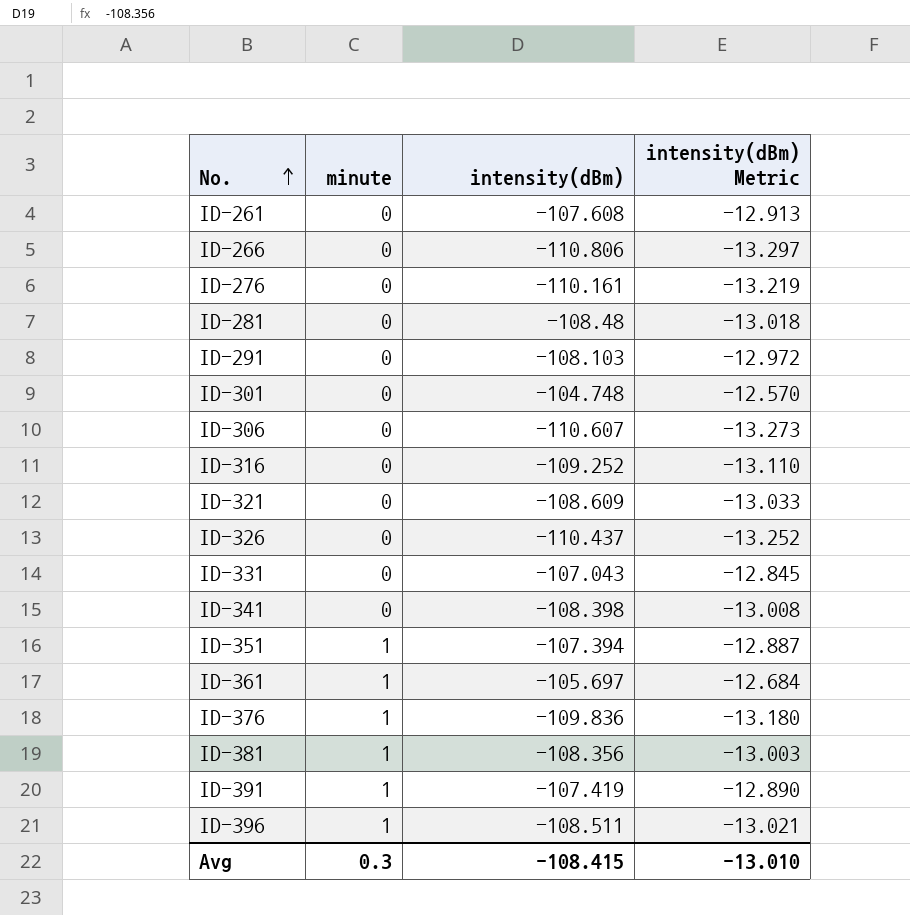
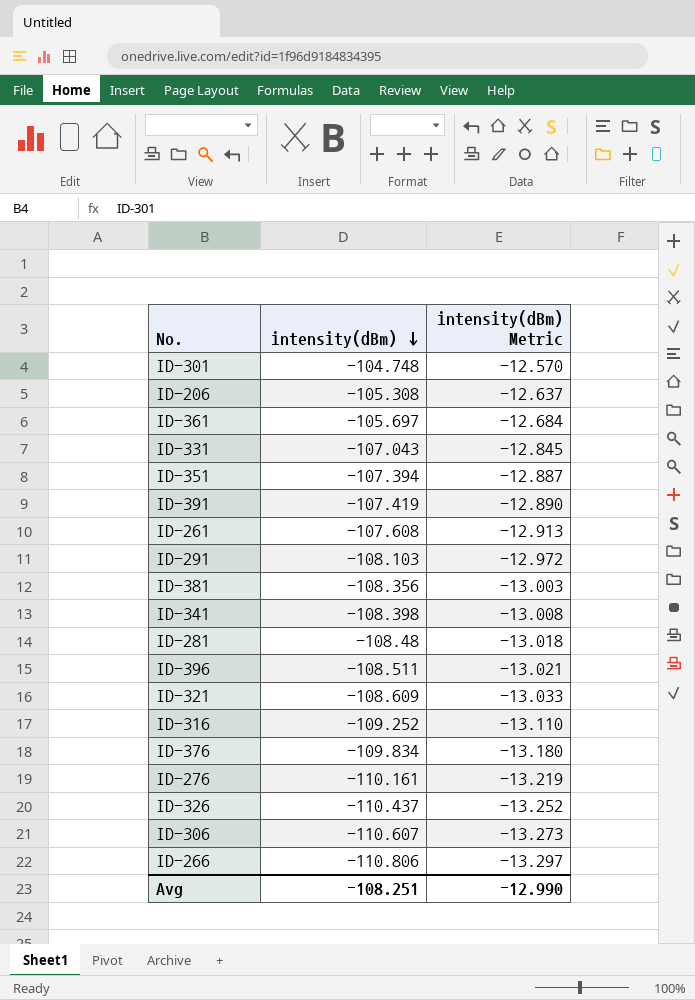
row order: No. ascending -> intensity(dBm) descending
column minute | position: 2 -> none
row ID-206: none -> -105.308 | -12.637
ID-376 | intensity(dBm): -109.836 -> -109.834
Avg | intensity(dBm): -108.415 -> -108.251
Avg | intensity(dBm) Metric: -13.010 -> -12.990

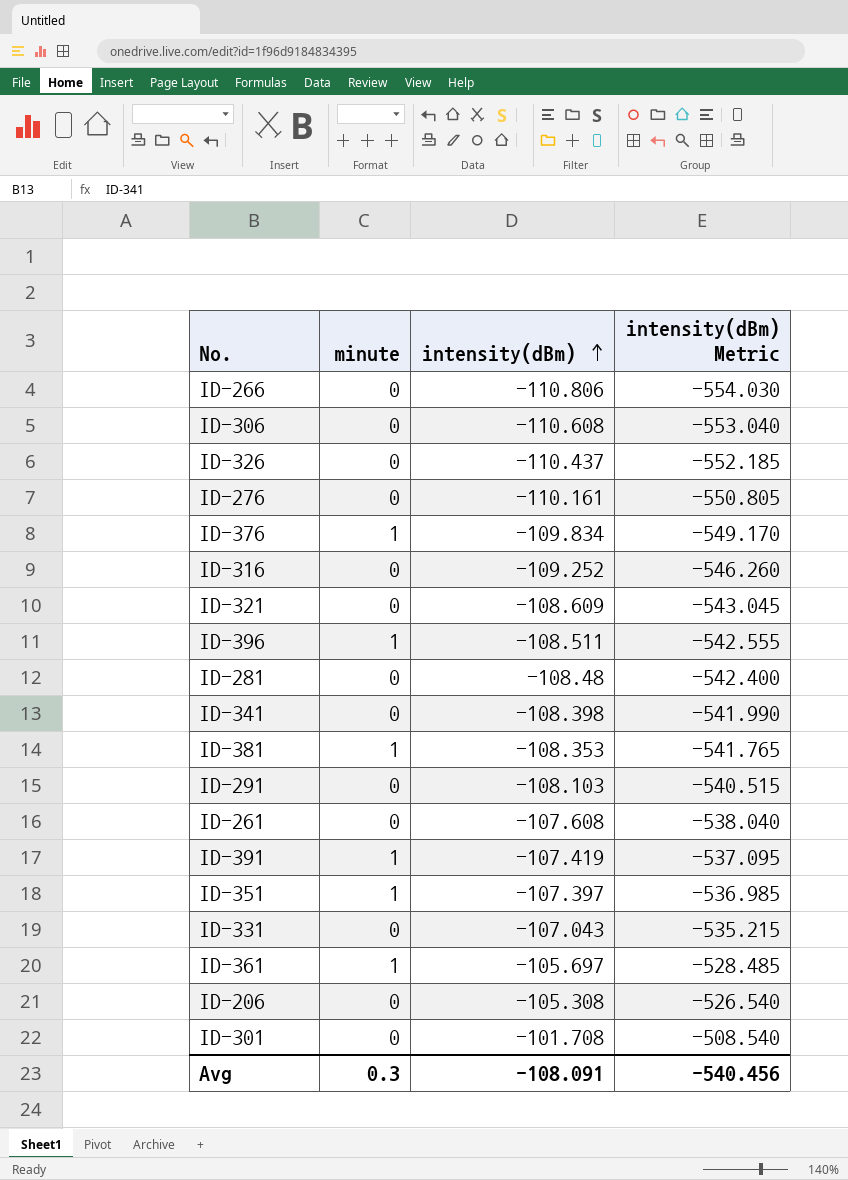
row order: intensity(dBm) descending -> intensity(dBm) ascending
column minute | position: none -> 2
column intensity(dBm) Metric | formula: [intensity(dBm)] * 0.12 -> [intensity(dBm)] * 5
ID-306 | intensity(dBm): -110.607 -> -110.608
ID-381 | intensity(dBm): -108.356 -> -108.353
ID-351 | intensity(dBm): -107.394 -> -107.397
ID-301 | intensity(dBm): -104.748 -> -101.708
Avg | intensity(dBm): -108.251 -> -108.091
Avg | intensity(dBm) Metric: -12.990 -> -540.456

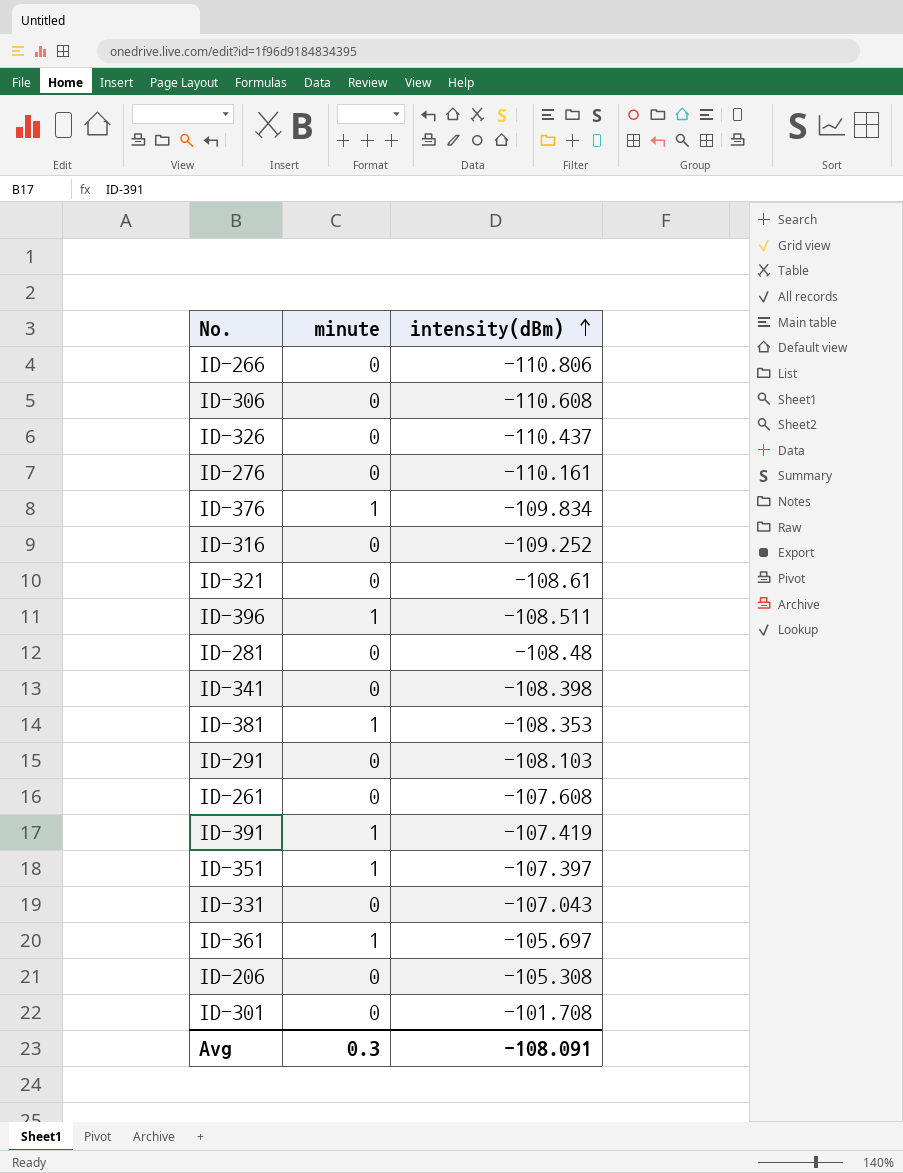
column intensity(dBm) Metric | formula: [intensity(dBm)] * 5 -> none
ID-321 | intensity(dBm): -108.609 -> -108.61

